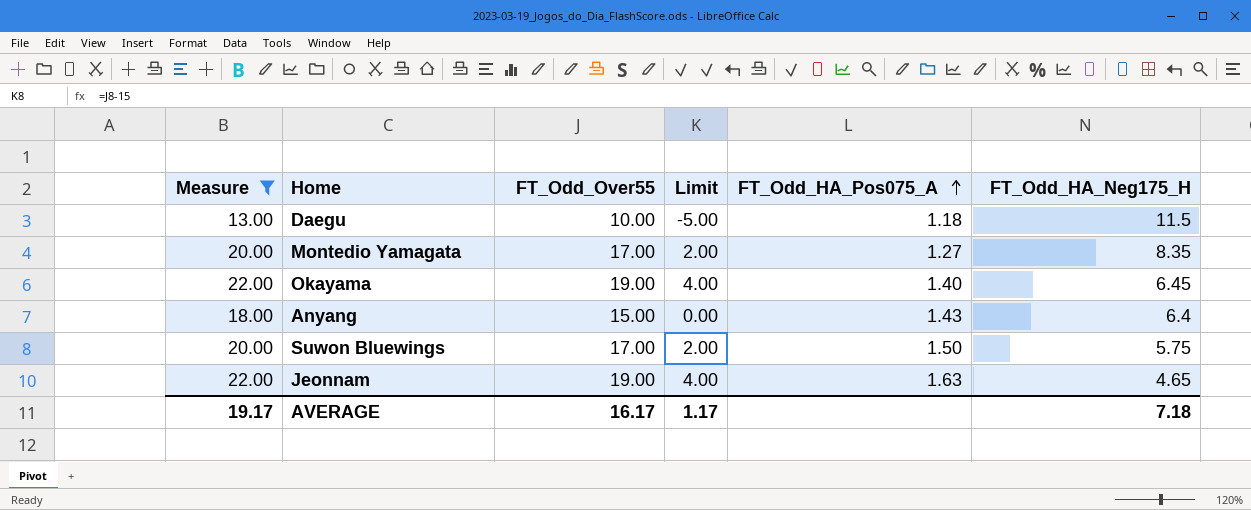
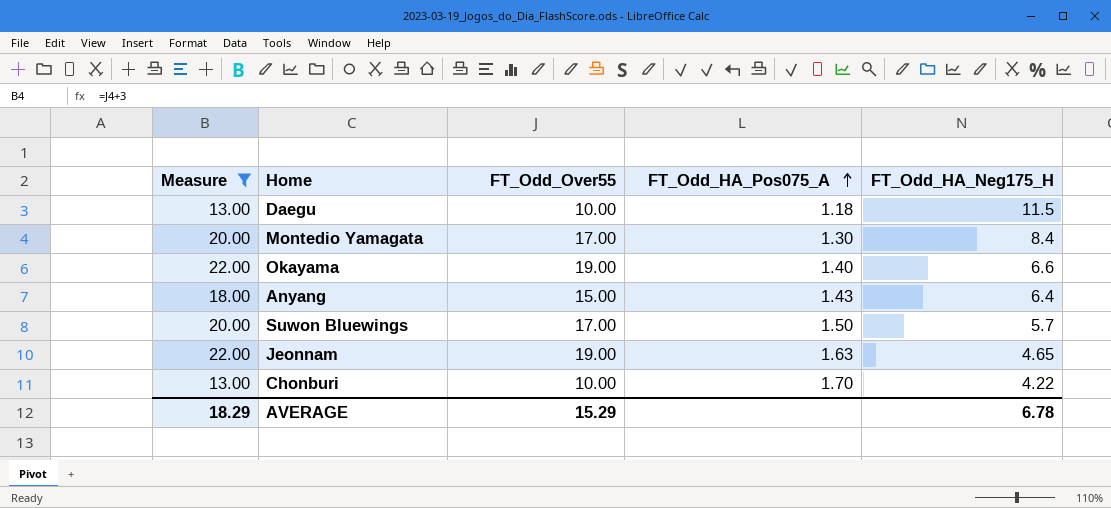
column Limit | formula: [FT_Odd_Over55] - 15 -> none
Montedio Yamagata | FT_Odd_HA_Pos075_A: 1.27 -> 1.30
Montedio Yamagata | FT_Odd_HA_Neg175_H: 8.35 -> 8.4
Okayama | FT_Odd_HA_Neg175_H: 6.45 -> 6.6
Suwon Bluewings | FT_Odd_HA_Neg175_H: 5.75 -> 5.7
row Chonburi: none -> 13.00 | 10.00 | 1.70 | 4.22
AVERAGE | Measure: 19.17 -> 18.29
AVERAGE | FT_Odd_Over55: 16.17 -> 15.29
AVERAGE | FT_Odd_HA_Neg175_H: 7.18 -> 6.78

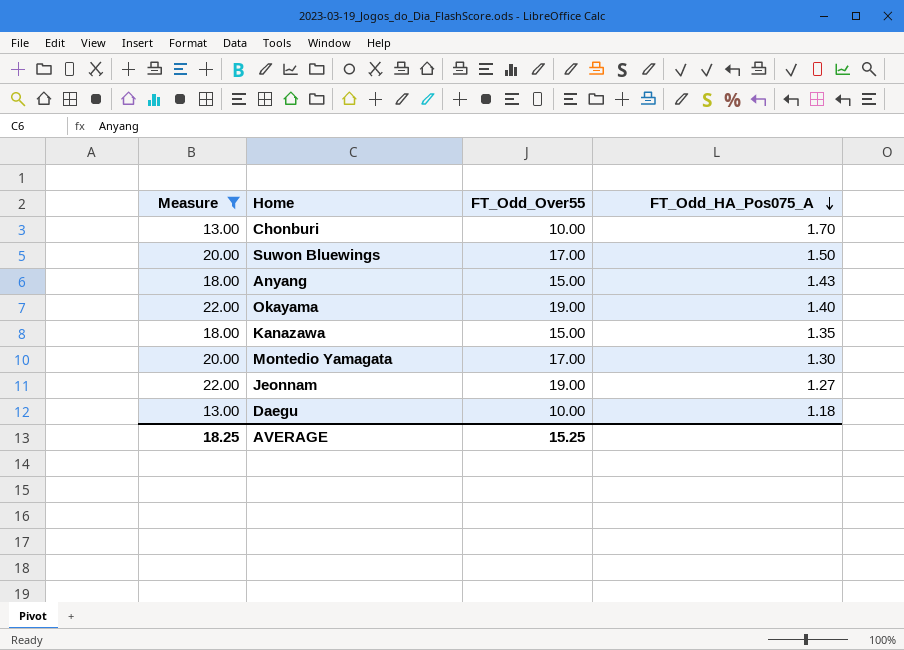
row order: FT_Odd_HA_Pos075_A ascending -> FT_Odd_HA_Pos075_A descending
column FT_Odd_HA_Neg175_H | position: 5 -> none
row Kanazawa: none -> 18.00 | 15.00 | 1.35
Jeonnam | FT_Odd_HA_Pos075_A: 1.63 -> 1.27
AVERAGE | Measure: 18.29 -> 18.25
AVERAGE | FT_Odd_Over55: 15.29 -> 15.25

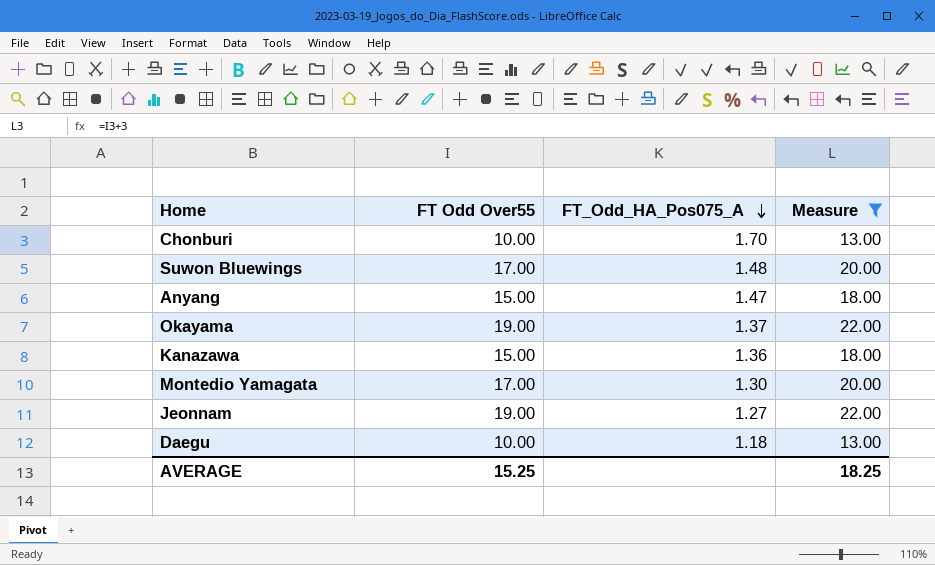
column name: FT_Odd_Over55 -> FT Odd Over55
column Measure | position: 1 -> 4
Suwon Bluewings | FT_Odd_HA_Pos075_A: 1.50 -> 1.48
Anyang | FT_Odd_HA_Pos075_A: 1.43 -> 1.47
Okayama | FT_Odd_HA_Pos075_A: 1.40 -> 1.37
Kanazawa | FT_Odd_HA_Pos075_A: 1.35 -> 1.36

